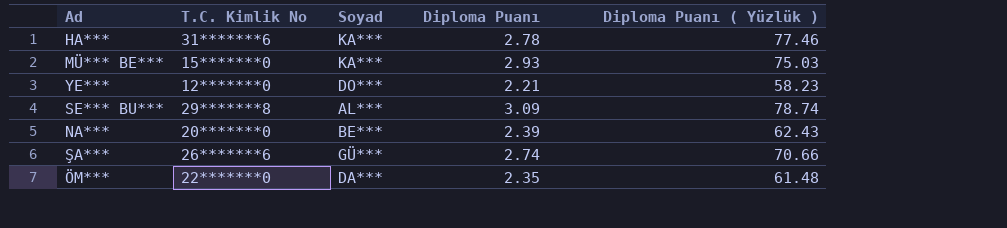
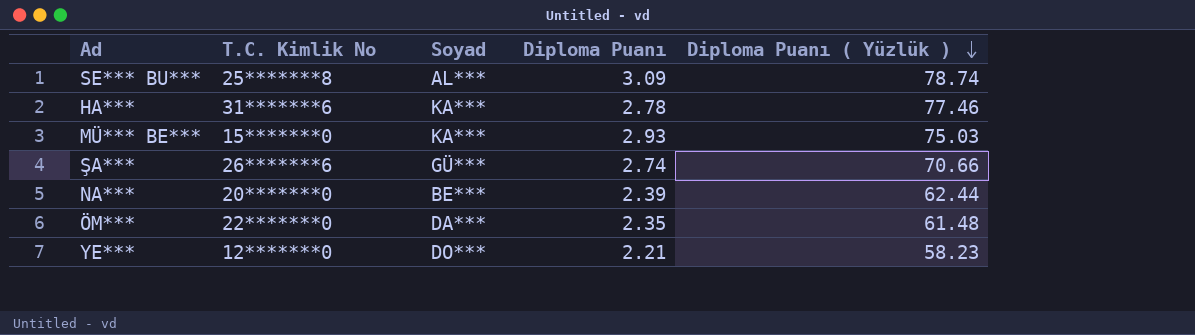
row order: none -> Diploma Puanı ( Yüzlük ) descending
SE*** BU*** | T.C. Kimlik No: 29*******8 -> 25*******8
NA*** | Diploma Puanı ( Yüzlük ): 62.43 -> 62.44

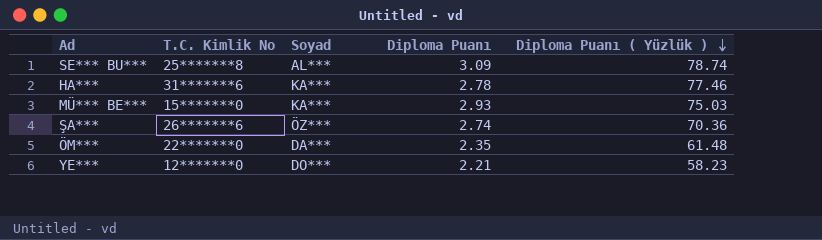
row NA***: 20*******0 | BE*** | 2.39 | 62.44 -> none
ŞA*** | Soyad: GÜ*** -> ÖZ***
ŞA*** | Diploma Puanı ( Yüzlük ): 70.66 -> 70.36

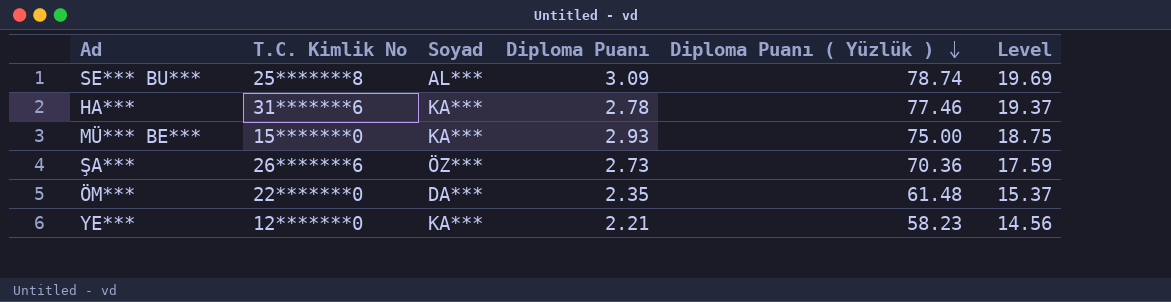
column Level | formula: none -> [Diploma Puanı ( Yüzlük )] * 0.25
MÜ*** BE*** | Diploma Puanı ( Yüzlük ): 75.03 -> 75.00
ŞA*** | Diploma Puanı: 2.74 -> 2.73
YE*** | Soyad: DO*** -> KA***

